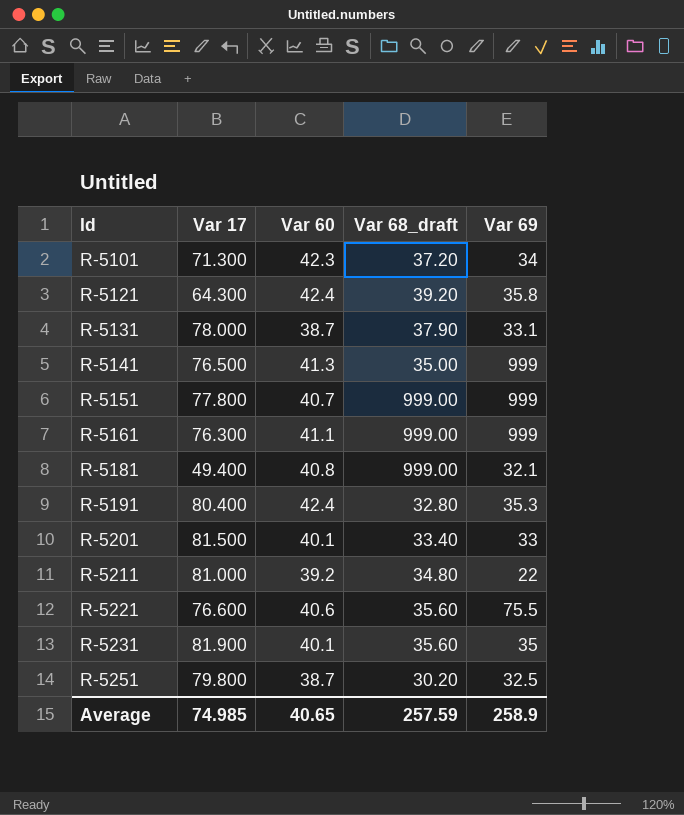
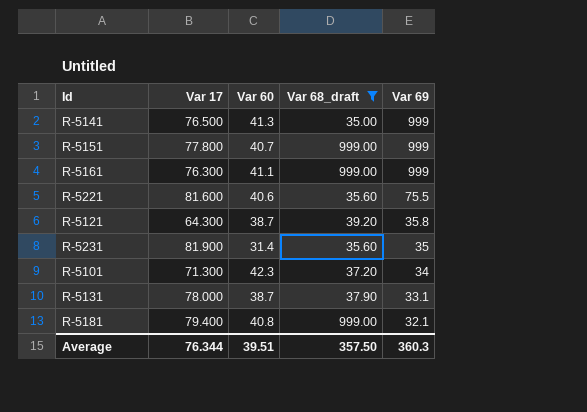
filter: none -> Var 68_draft >= 35.00
row order: Id ascending -> Var 69 descending
R-5221 | Var 17: 76.600 -> 81.600
R-5121 | Var 60: 42.4 -> 38.7
R-5231 | Var 60: 40.1 -> 31.4
R-5181 | Var 17: 49.400 -> 79.400
Average | Var 17: 74.985 -> 76.344
Average | Var 60: 40.65 -> 39.51
Average | Var 68_draft: 257.59 -> 357.50
Average | Var 69: 258.9 -> 360.3

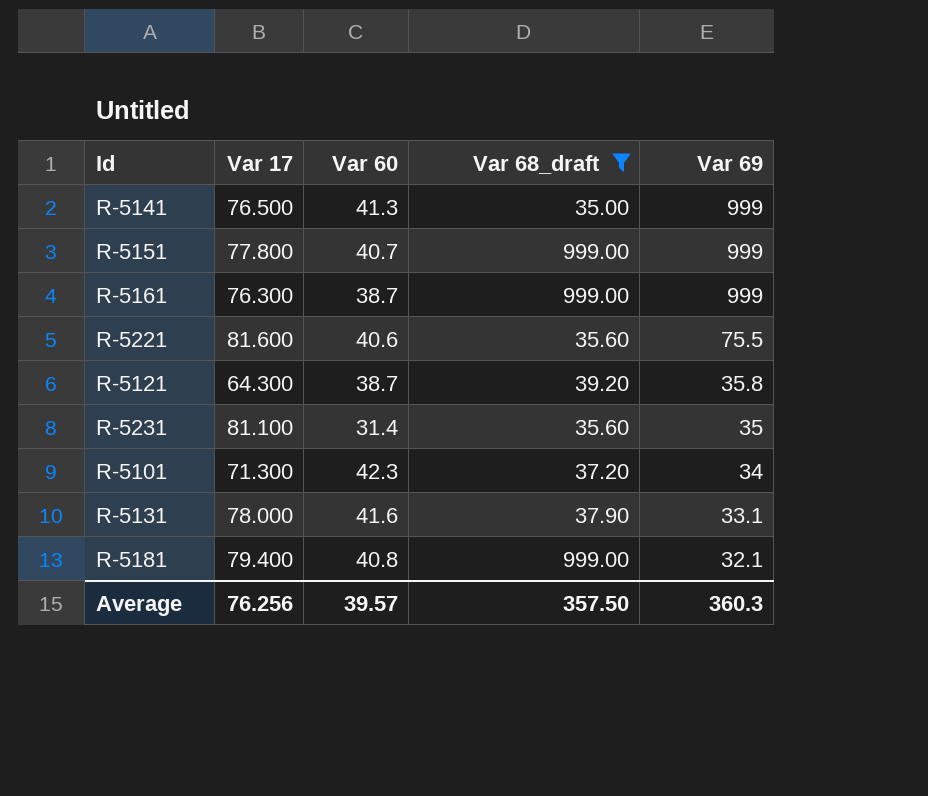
R-5161 | Var 60: 41.1 -> 38.7
R-5231 | Var 17: 81.900 -> 81.100
R-5131 | Var 60: 38.7 -> 41.6
Average | Var 17: 76.344 -> 76.256
Average | Var 60: 39.51 -> 39.57

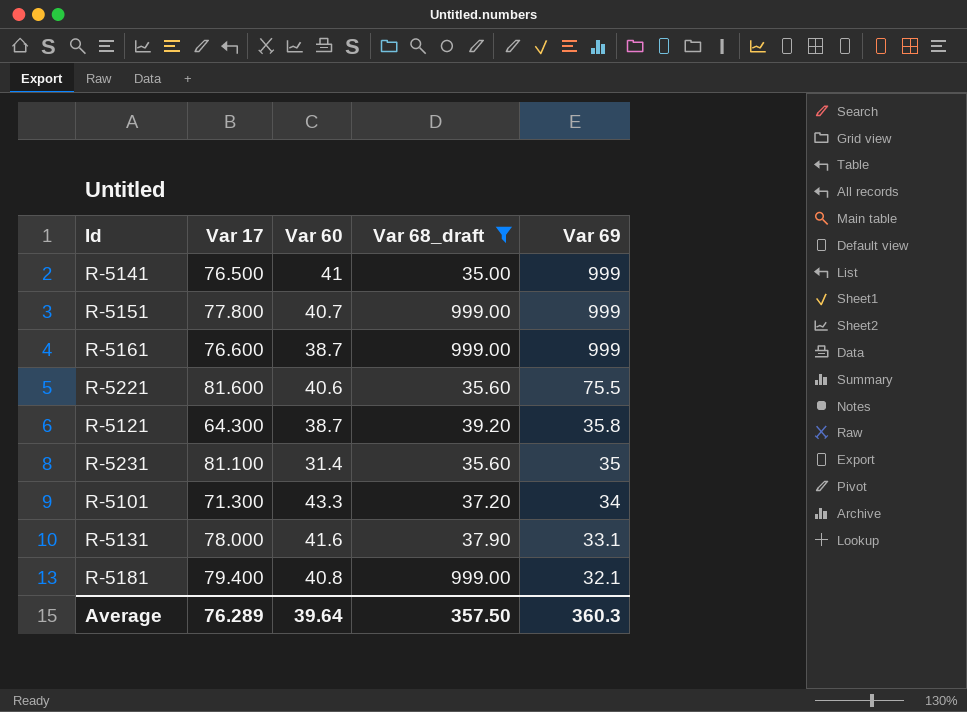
R-5141 | Var 60: 41.3 -> 41
R-5161 | Var 17: 76.300 -> 76.600
R-5101 | Var 60: 42.3 -> 43.3
Average | Var 17: 76.256 -> 76.289
Average | Var 60: 39.57 -> 39.64

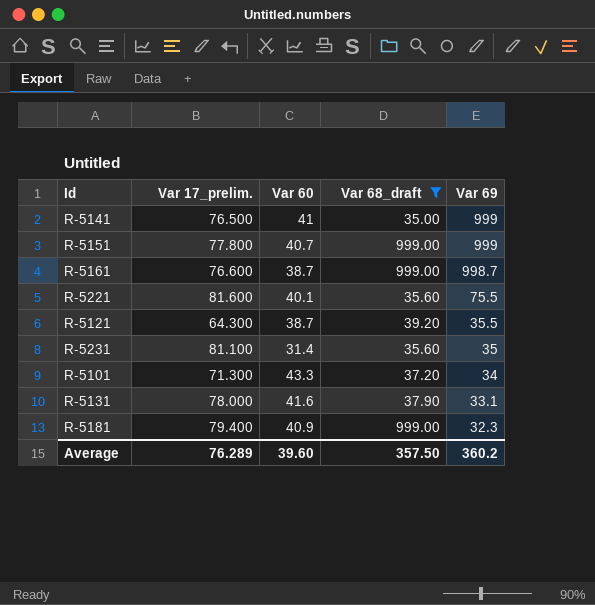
column name: Var 17 -> Var 17_prelim.
R-5161 | Var 69: 999 -> 998.7
R-5221 | Var 60: 40.6 -> 40.1
R-5121 | Var 69: 35.8 -> 35.5
R-5181 | Var 60: 40.8 -> 40.9
R-5181 | Var 69: 32.1 -> 32.3
Average | Var 60: 39.64 -> 39.60
Average | Var 69: 360.3 -> 360.2

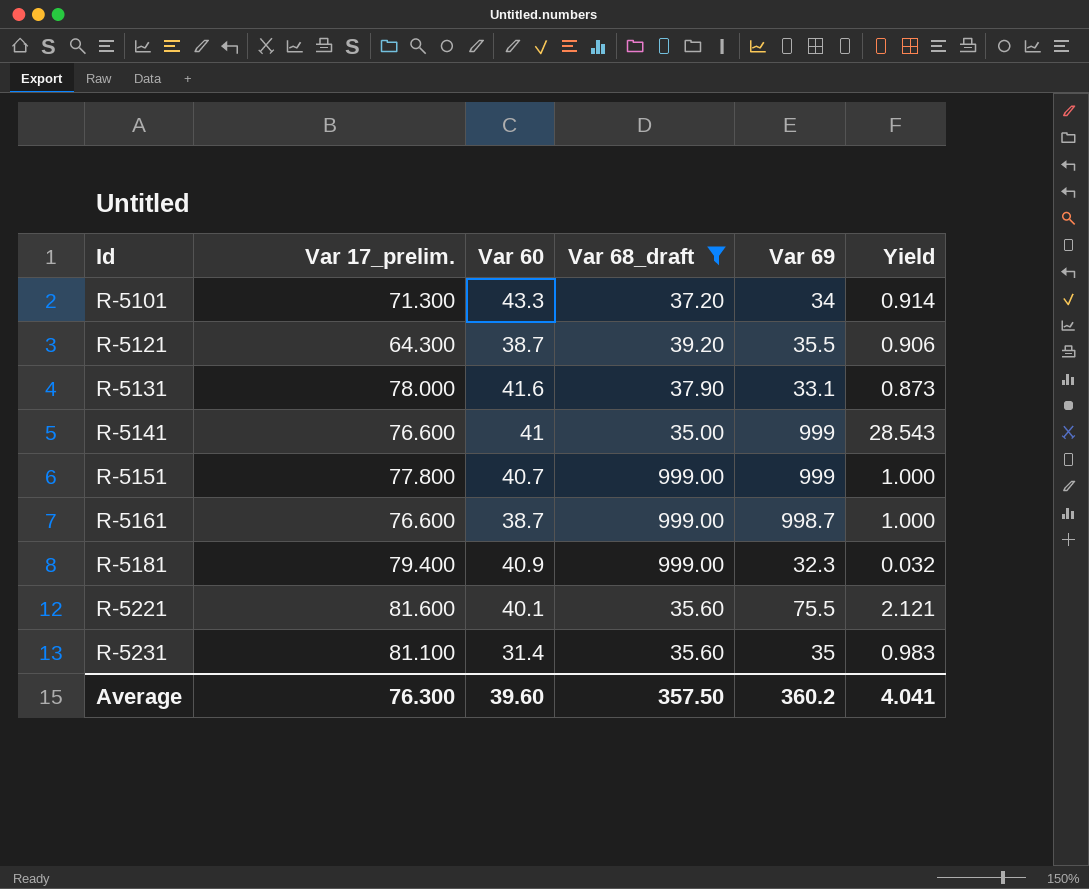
row order: Var 69 descending -> Id ascending
column Yield | formula: none -> [Var 69] / [Var 68_draft]
R-5141 | Var 17_prelim.: 76.500 -> 76.600
Average | Var 17_prelim.: 76.289 -> 76.300

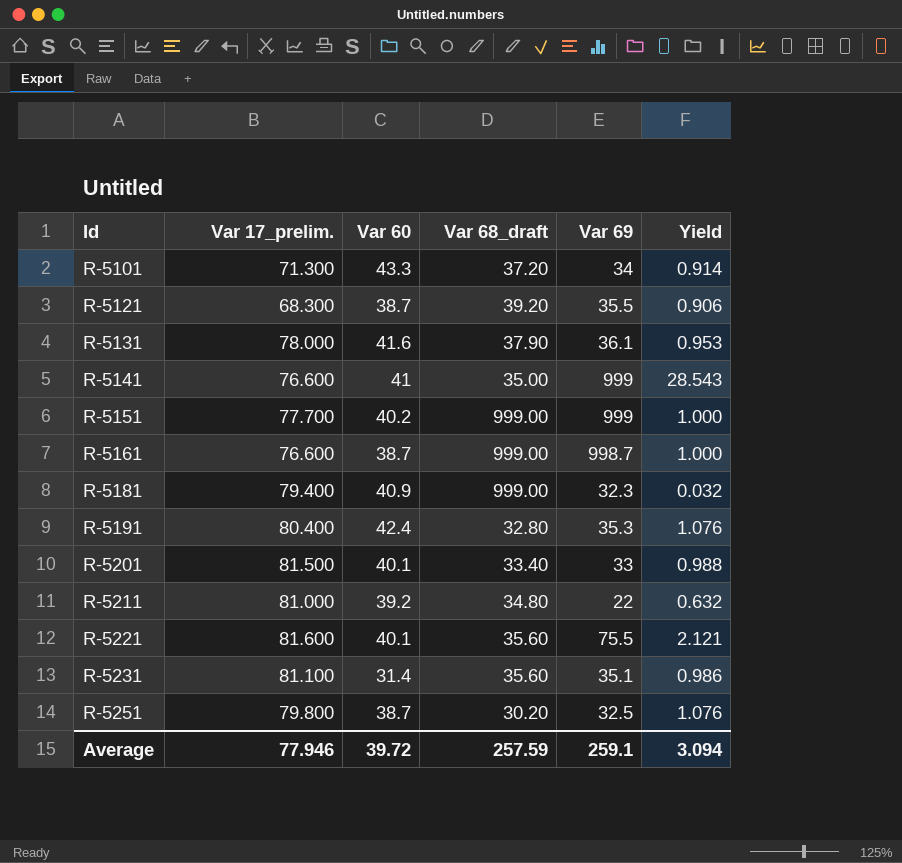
filter: Var 68_draft >= 35.00 -> none
R-5121 | Var 17_prelim.: 64.300 -> 68.300
R-5131 | Var 69: 33.1 -> 36.1
R-5131 | Yield: 0.873 -> 0.953
R-5151 | Var 17_prelim.: 77.800 -> 77.700
R-5151 | Var 60: 40.7 -> 40.2
R-5231 | Var 69: 35 -> 35.1
R-5231 | Yield: 0.983 -> 0.986
Average | Var 17_prelim.: 76.300 -> 77.946
Average | Var 60: 39.60 -> 39.72
Average | Var 68_draft: 357.50 -> 257.59
Average | Var 69: 360.2 -> 259.1
Average | Yield: 4.041 -> 3.094

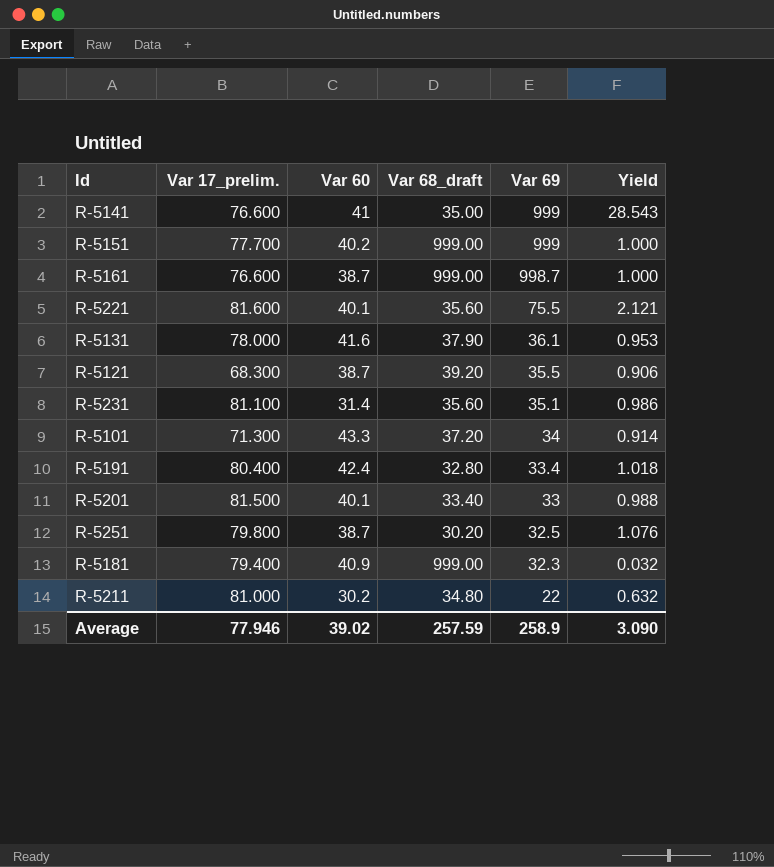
row order: Id ascending -> Var 69 descending
R-5191 | Var 69: 35.3 -> 33.4
R-5191 | Yield: 1.076 -> 1.018
R-5211 | Var 60: 39.2 -> 30.2
Average | Var 60: 39.72 -> 39.02
Average | Var 69: 259.1 -> 258.9
Average | Yield: 3.094 -> 3.090

